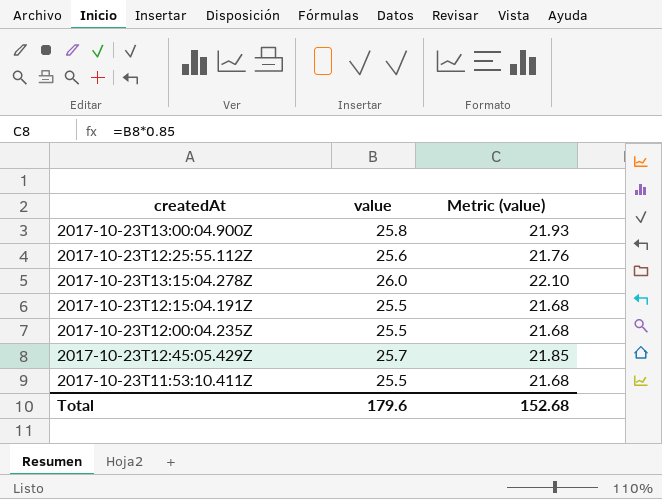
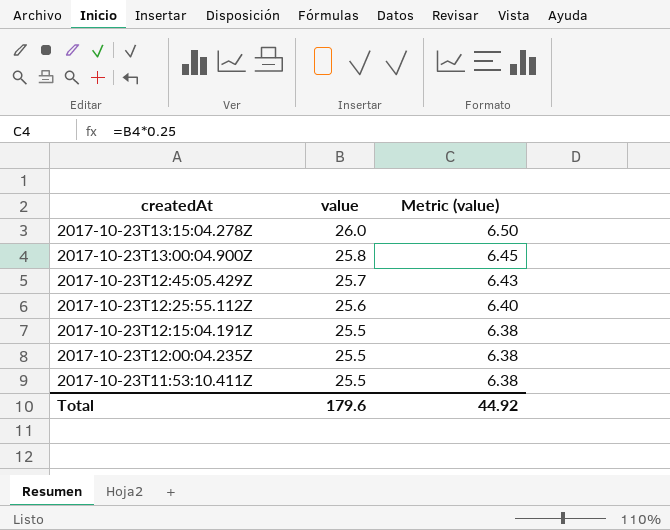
row order: none -> createdAt descending
column Metric (value) | formula: [value] * 0.85 -> [value] * 0.25
Total | Metric (value): 152.68 -> 44.92

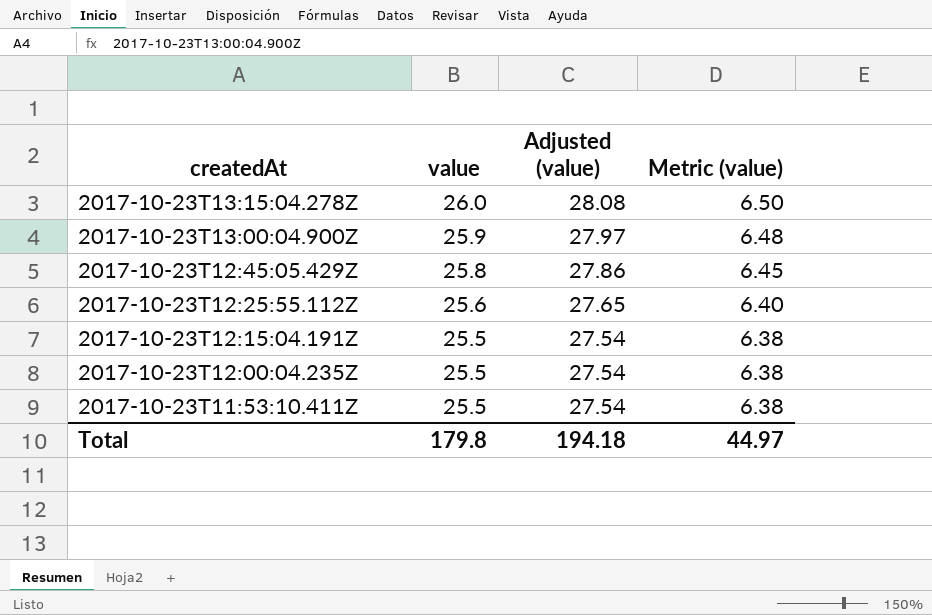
column Adjusted (value) | formula: none -> [value] * 1.08
2017-10-23T13:00:04.900Z | value: 25.8 -> 25.9
2017-10-23T13:00:04.900Z | Metric (value): 6.45 -> 6.48
2017-10-23T12:45:05.429Z | value: 25.7 -> 25.8
2017-10-23T12:45:05.429Z | Metric (value): 6.43 -> 6.45
Total | value: 179.6 -> 179.8
Total | Metric (value): 44.92 -> 44.97

